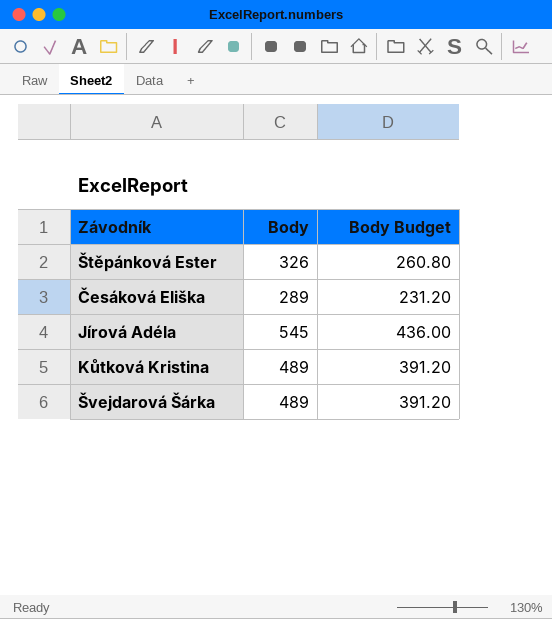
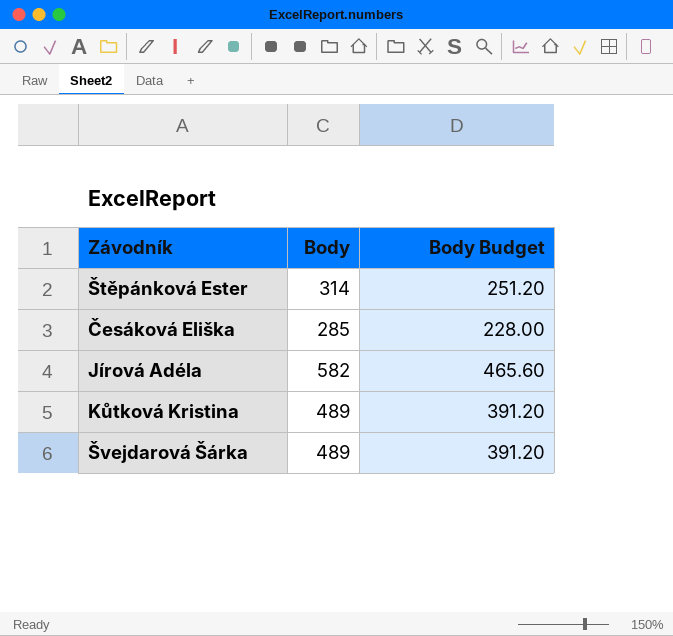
Štěpánková Ester | Body: 326 -> 314
Štěpánková Ester | Body Budget: 260.80 -> 251.20
Česáková Eliška | Body: 289 -> 285
Česáková Eliška | Body Budget: 231.20 -> 228.00
Jírová Adéla | Body: 545 -> 582
Jírová Adéla | Body Budget: 436.00 -> 465.60

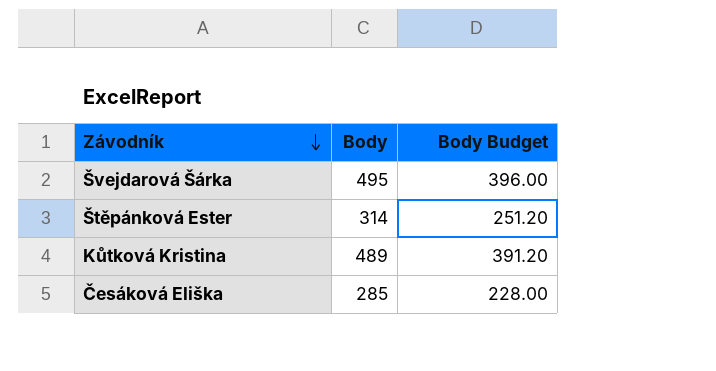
row order: none -> Závodník descending
row Jírová Adéla: 582 | 465.60 -> none
Švejdarová Šárka | Body: 489 -> 495
Švejdarová Šárka | Body Budget: 391.20 -> 396.00

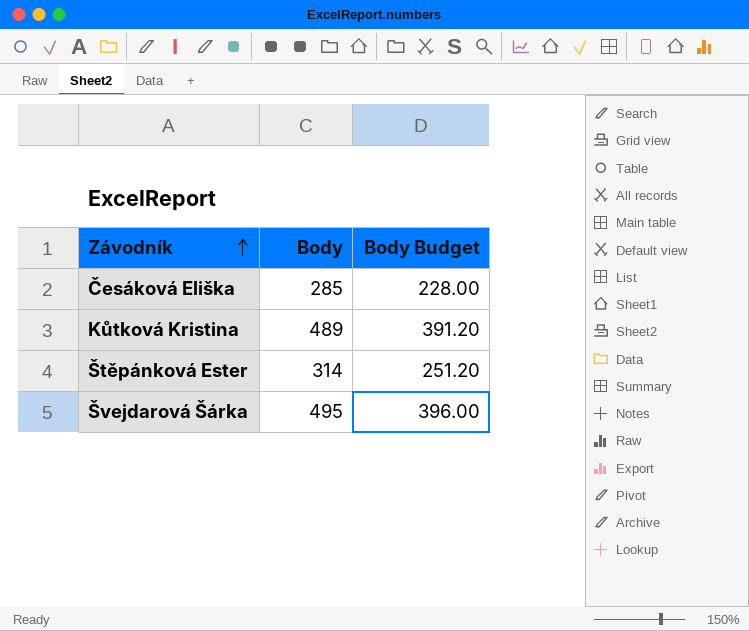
row order: Závodník descending -> Závodník ascending

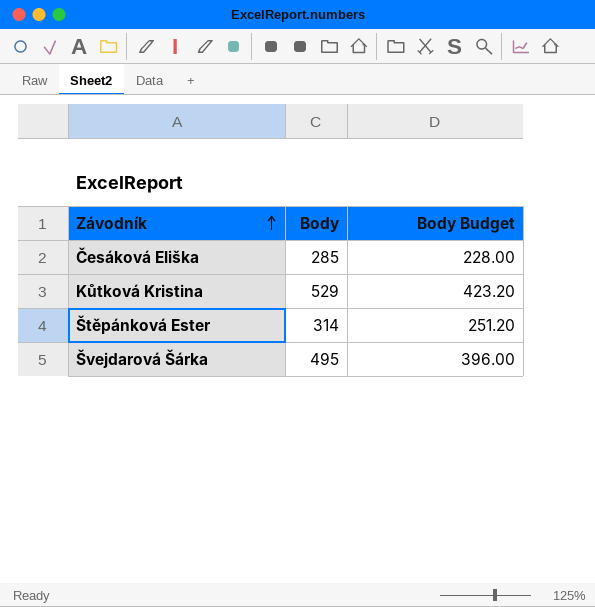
Kůtková Kristina | Body: 489 -> 529
Kůtková Kristina | Body Budget: 391.20 -> 423.20

